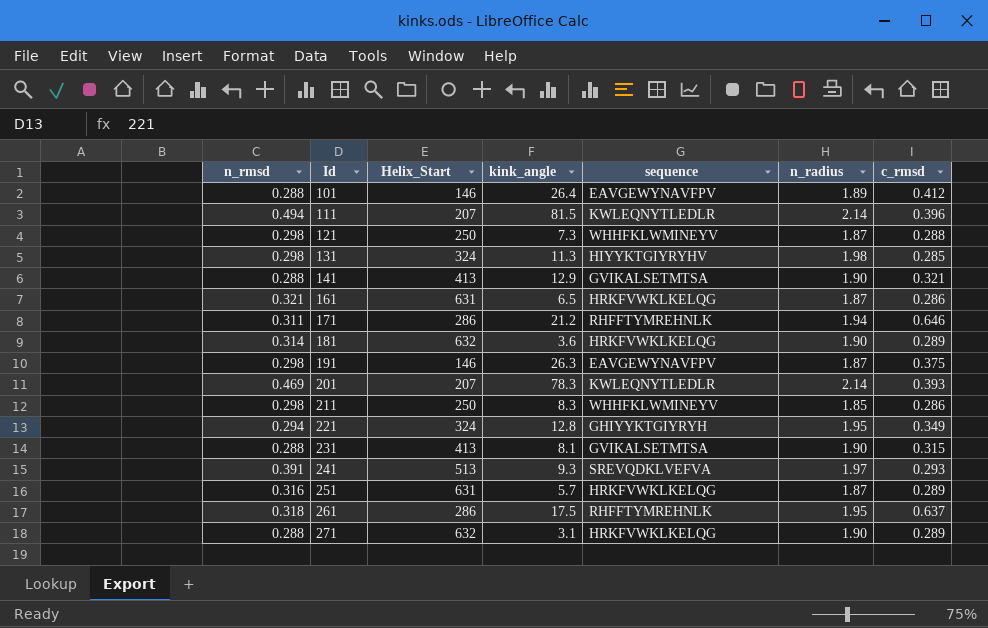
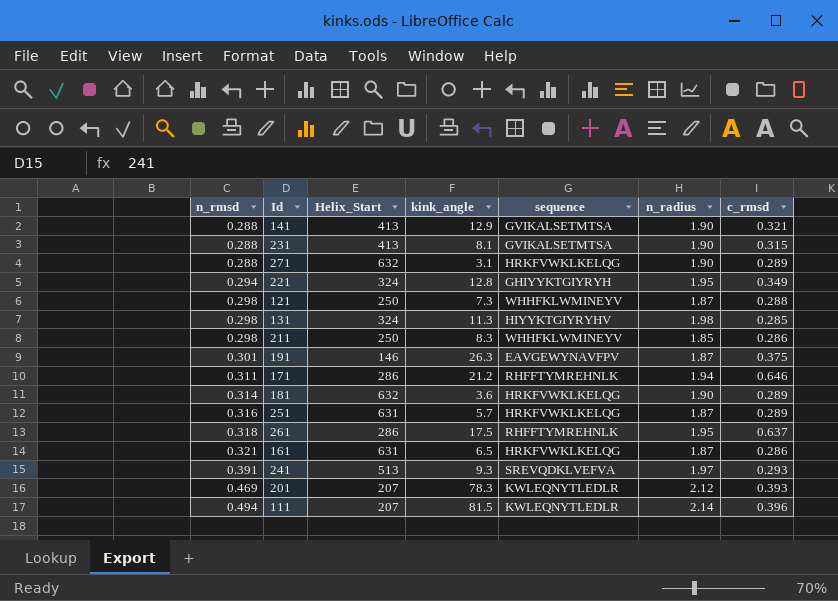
row order: Id ascending -> n_rmsd ascending
row 101: 0.288 | 146 | 26.4 | EAVGEWYNAVFPV | 1.89 | 0.412 -> none
191 | n_rmsd: 0.298 -> 0.301
201 | n_radius: 2.14 -> 2.12

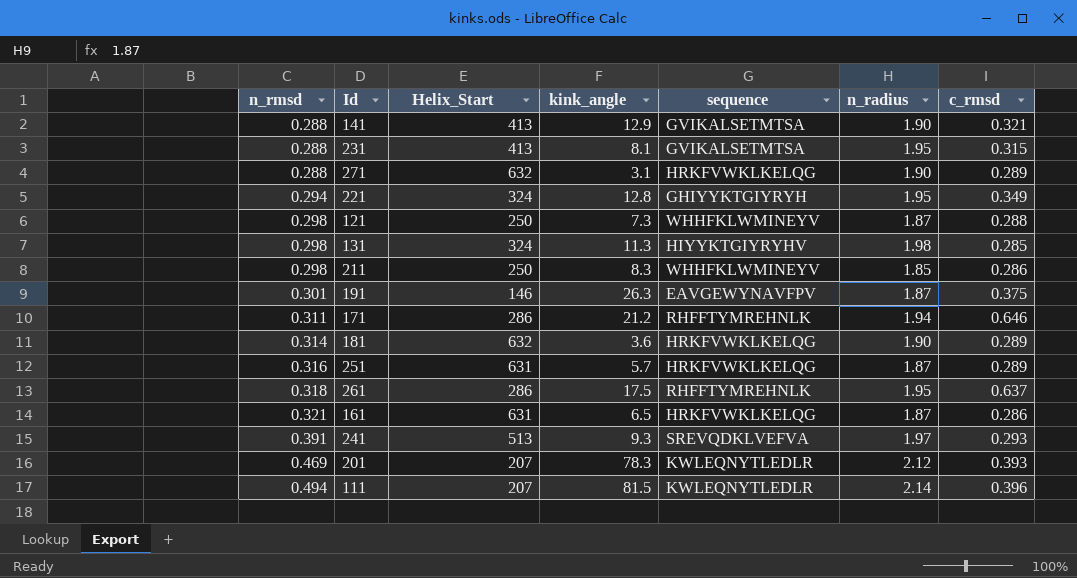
231 | n_radius: 1.90 -> 1.95

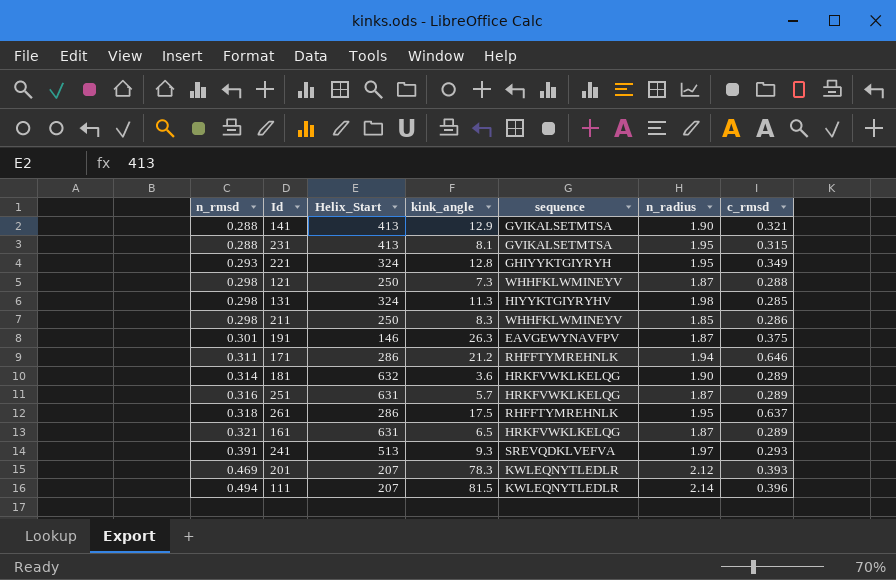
row 271: 0.288 | 632 | 3.1 | HRKFVWKLKELQG | 1.90 | 0.289 -> none
221 | n_rmsd: 0.294 -> 0.293
161 | c_rmsd: 0.286 -> 0.289

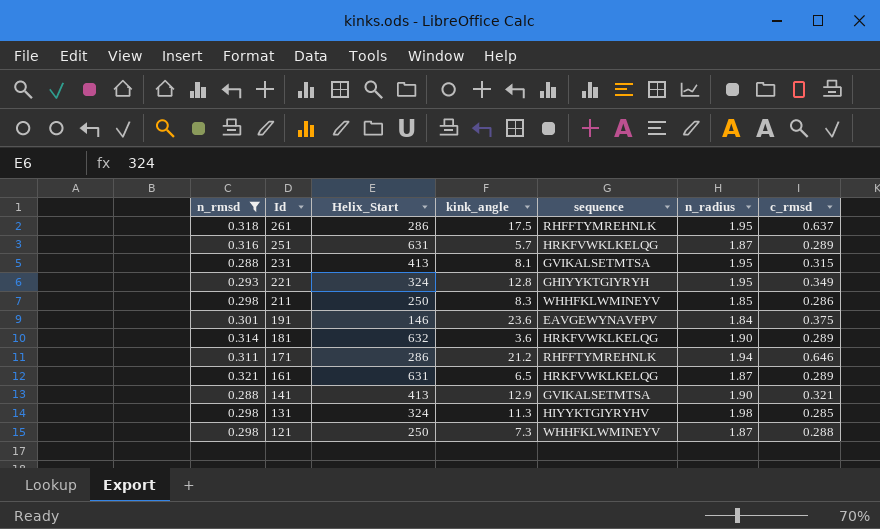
filter: none -> n_rmsd <= 0.321
row order: n_rmsd ascending -> Id descending
191 | kink_angle: 26.3 -> 23.6
191 | n_radius: 1.87 -> 1.84

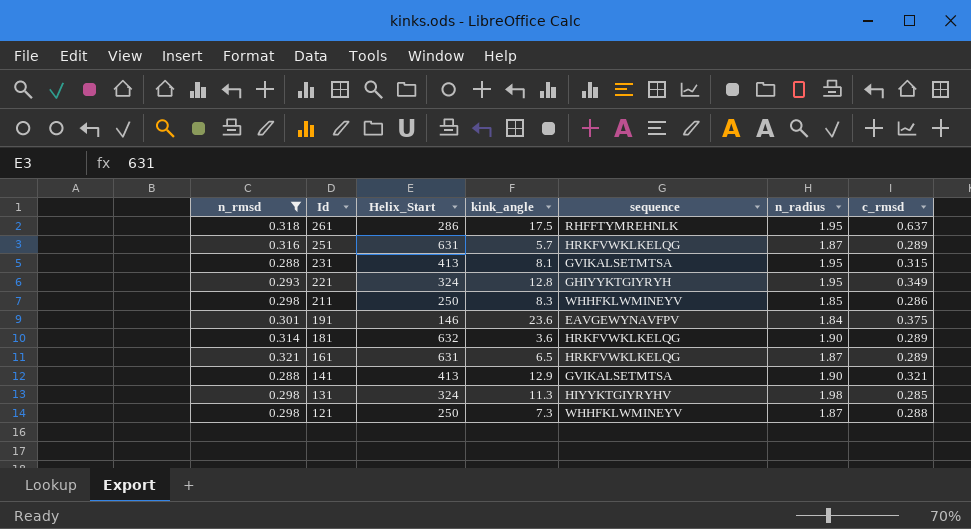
row 171: 0.311 | 286 | 21.2 | RHFFTYMREHNLK | 1.94 | 0.646 -> none

